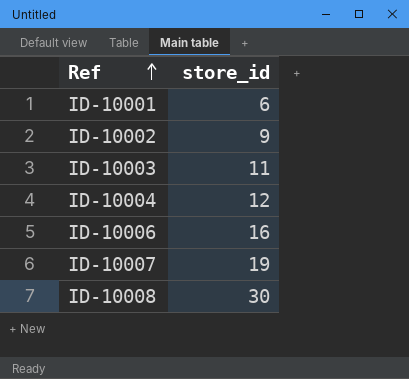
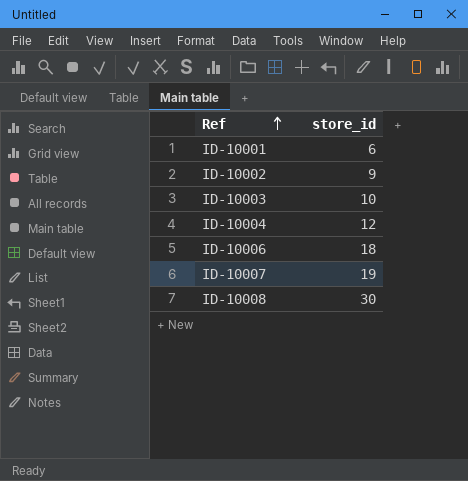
ID-10003 | store_id: 11 -> 10
ID-10006 | store_id: 16 -> 18

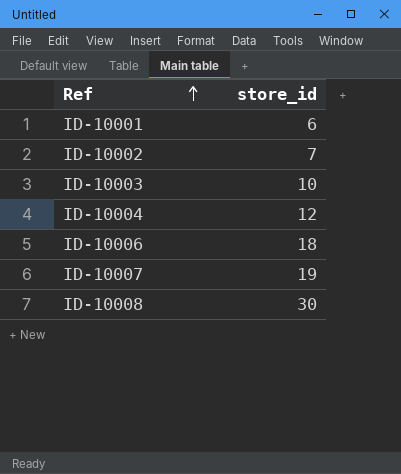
ID-10002 | store_id: 9 -> 7

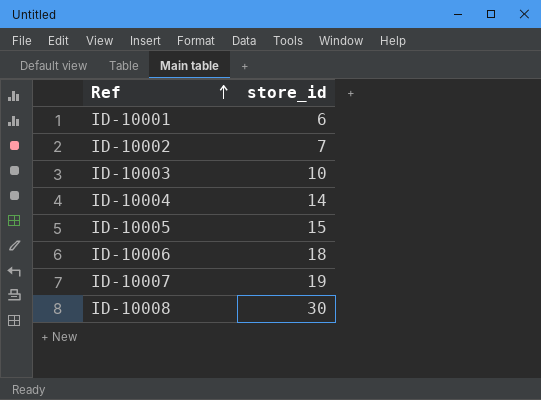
ID-10004 | store_id: 12 -> 14
row ID-10005: none -> 15

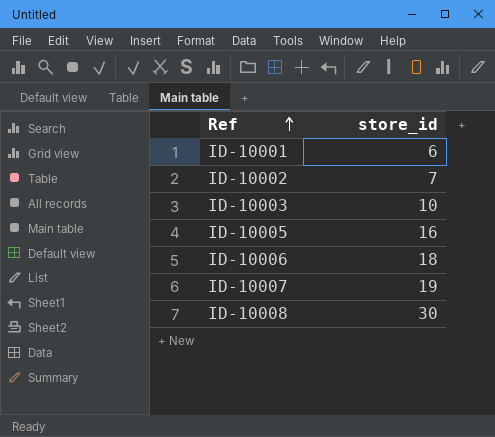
row ID-10004: 14 -> none
ID-10005 | store_id: 15 -> 16

